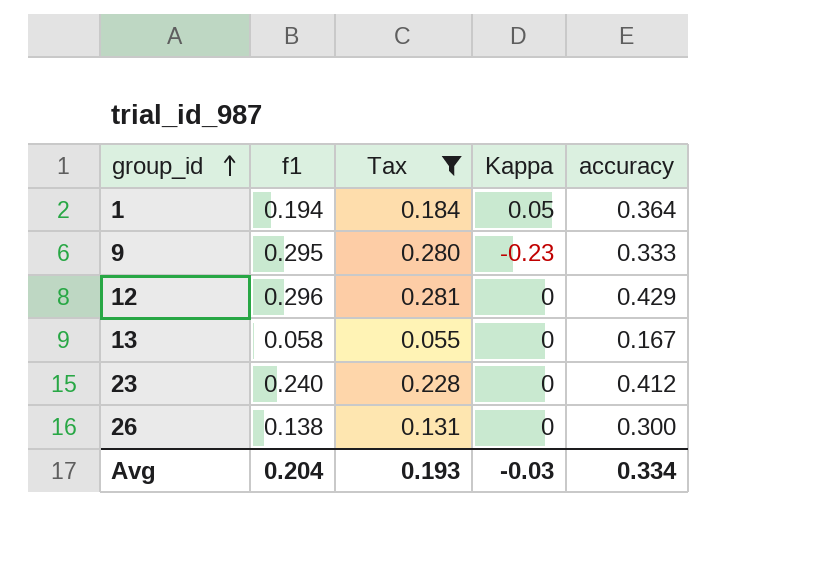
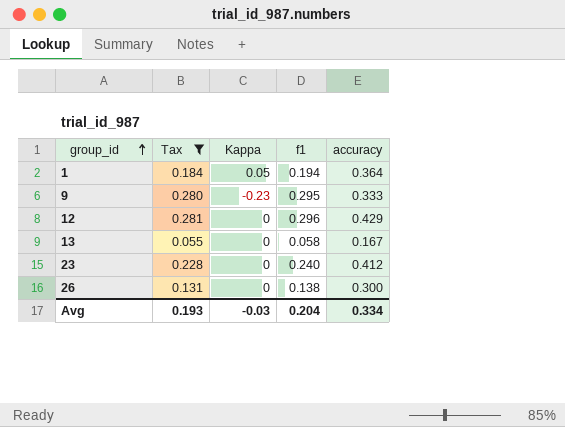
column f1 | position: 2 -> 4

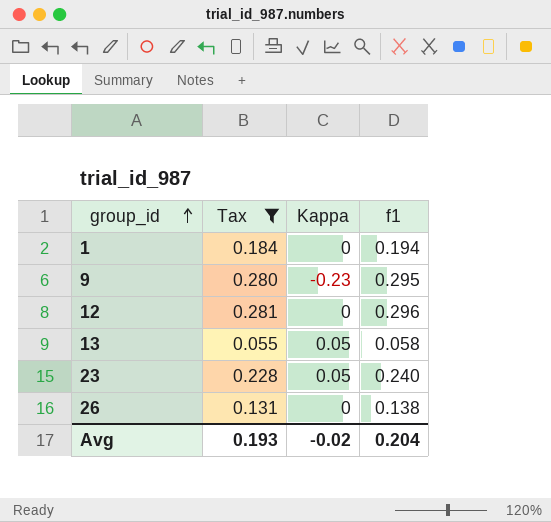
column accuracy | position: 5 -> none
1 | Kappa: 0.05 -> 0
13 | Kappa: 0 -> 0.05
23 | Kappa: 0 -> 0.05
Avg | Kappa: -0.03 -> -0.02

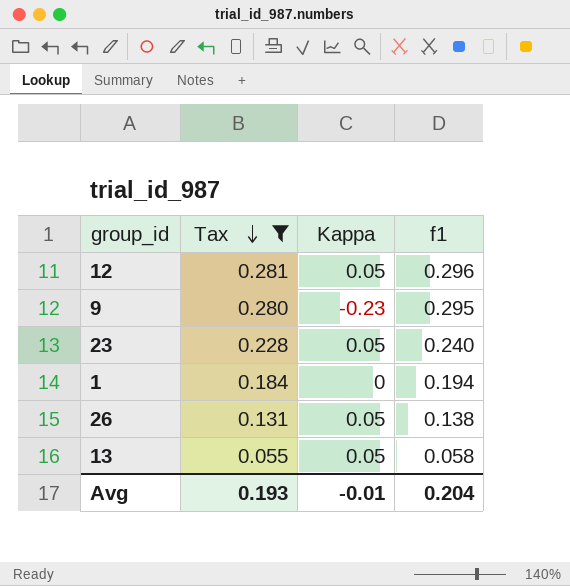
row order: group_id ascending -> Tax descending
12 | Kappa: 0 -> 0.05
26 | Kappa: 0 -> 0.05
Avg | Kappa: -0.02 -> -0.01

